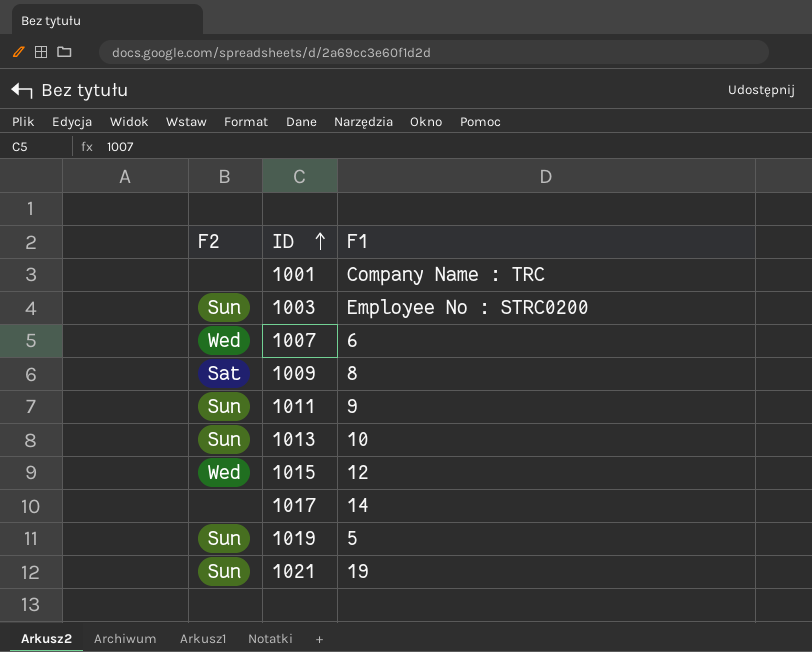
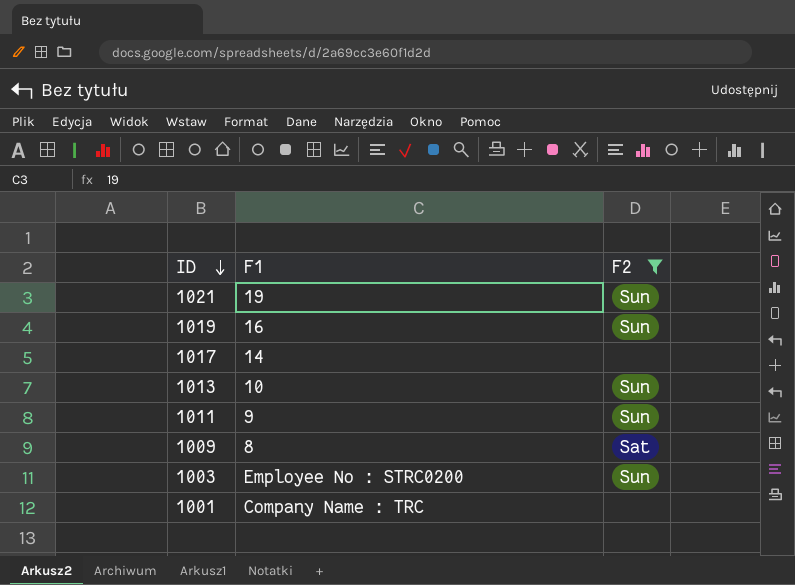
filter: none -> F2 != Wed
row order: ID ascending -> ID descending
column F2 | position: 1 -> 3
1019 | F1: 5 -> 16

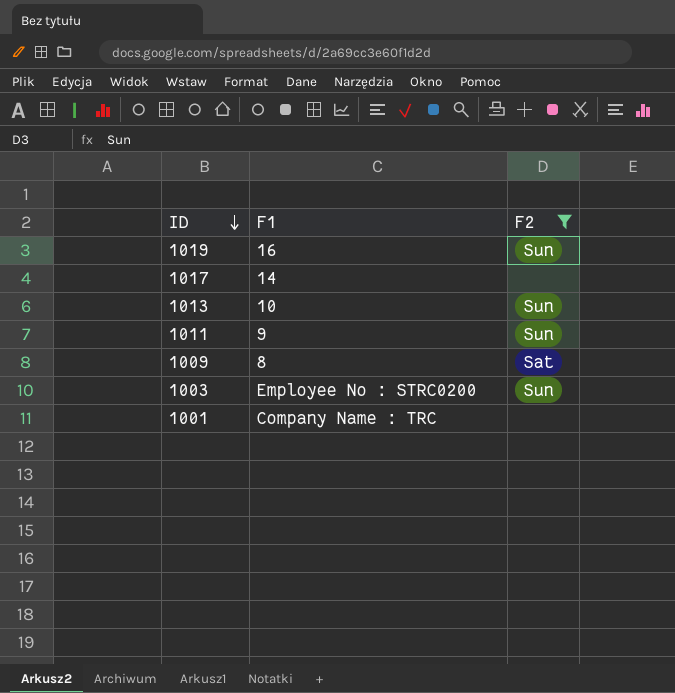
row 1021: 19 | Sun -> none

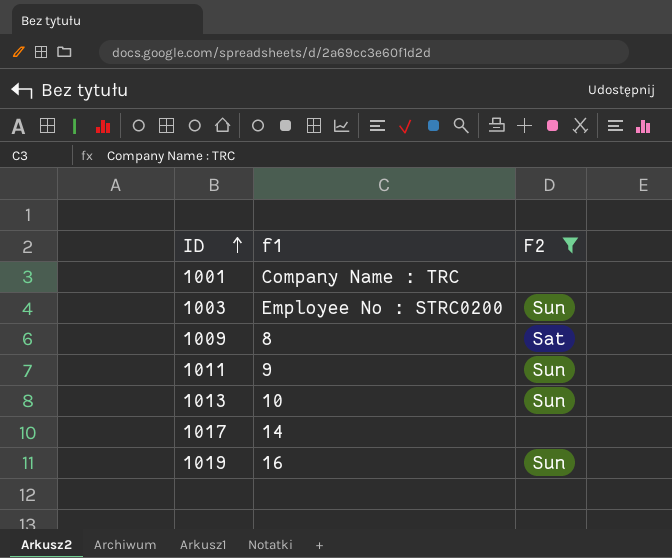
row order: ID descending -> ID ascending
column name: F1 -> f1

